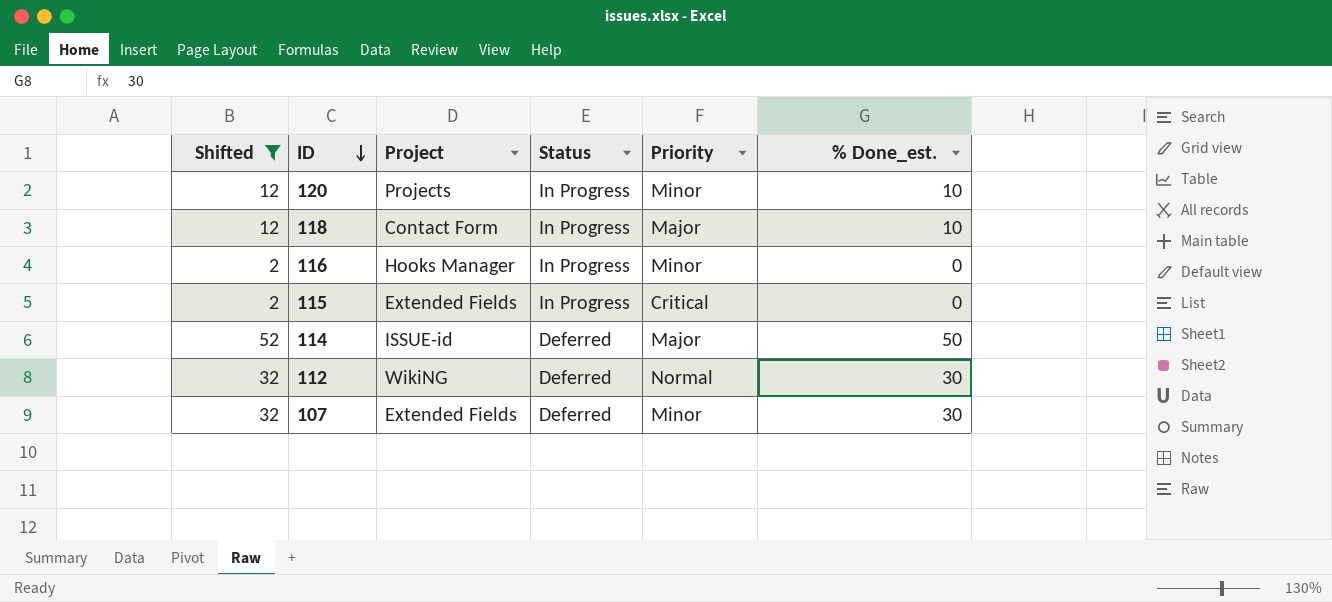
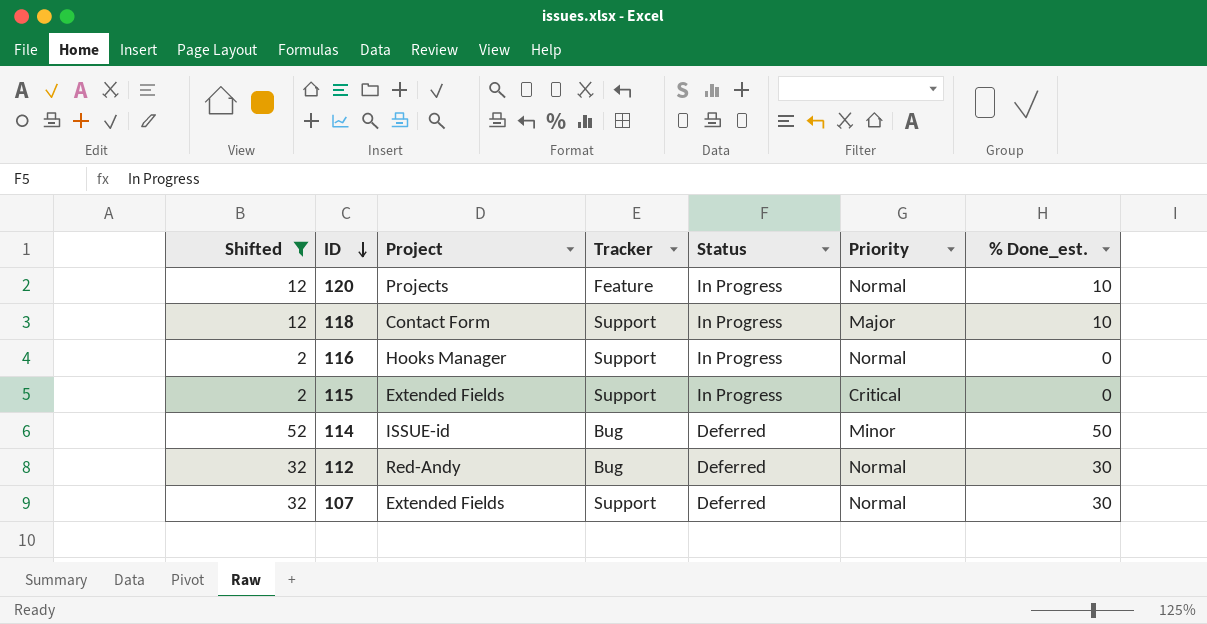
column Tracker | position: none -> 4
120 | Priority: Minor -> Normal
116 | Priority: Minor -> Normal
114 | Priority: Major -> Minor
112 | Project: WikiNG -> Red-Andy
107 | Priority: Minor -> Normal

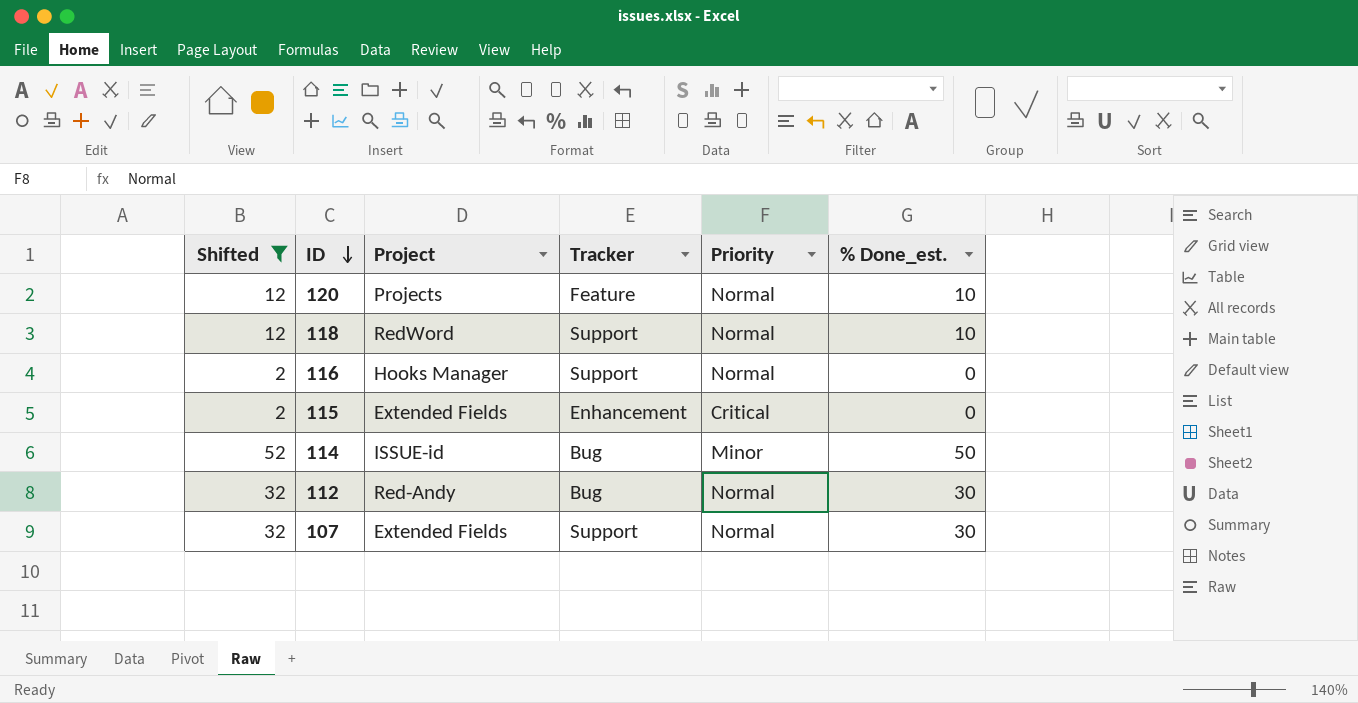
column Status | position: 5 -> none
118 | Project: Contact Form -> RedWord
118 | Priority: Major -> Normal
115 | Tracker: Support -> Enhancement

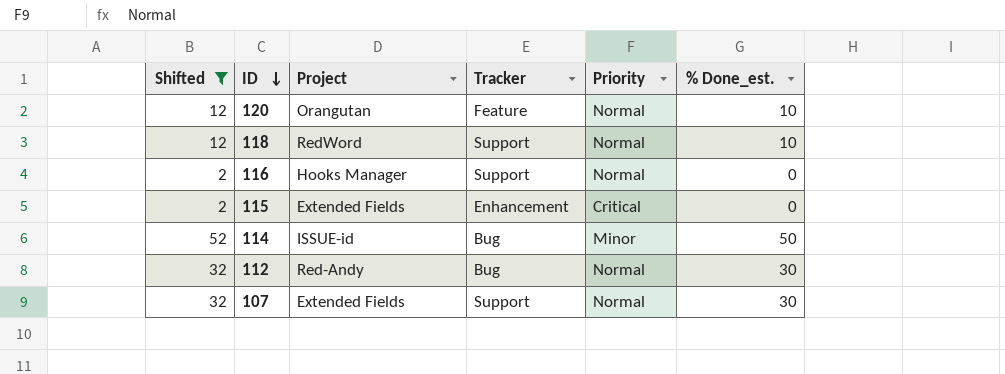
120 | Project: Projects -> Orangutan

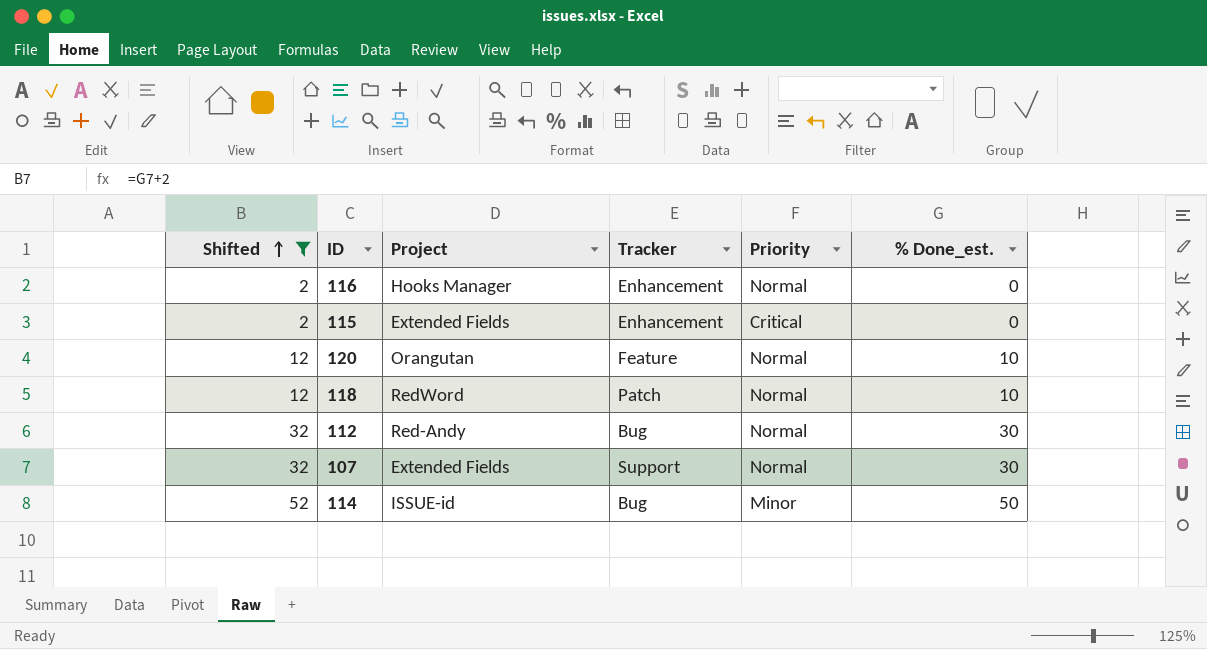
row order: ID descending -> Shifted ascending
116 | Tracker: Support -> Enhancement
118 | Tracker: Support -> Patch

